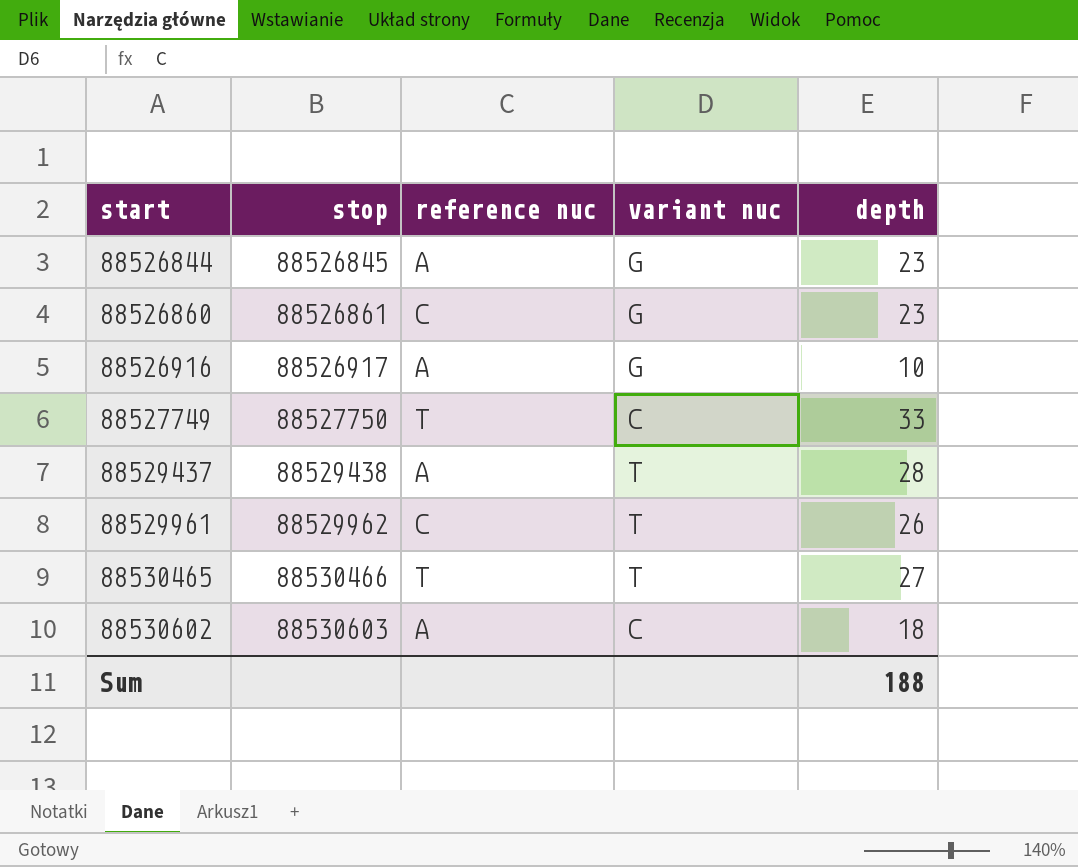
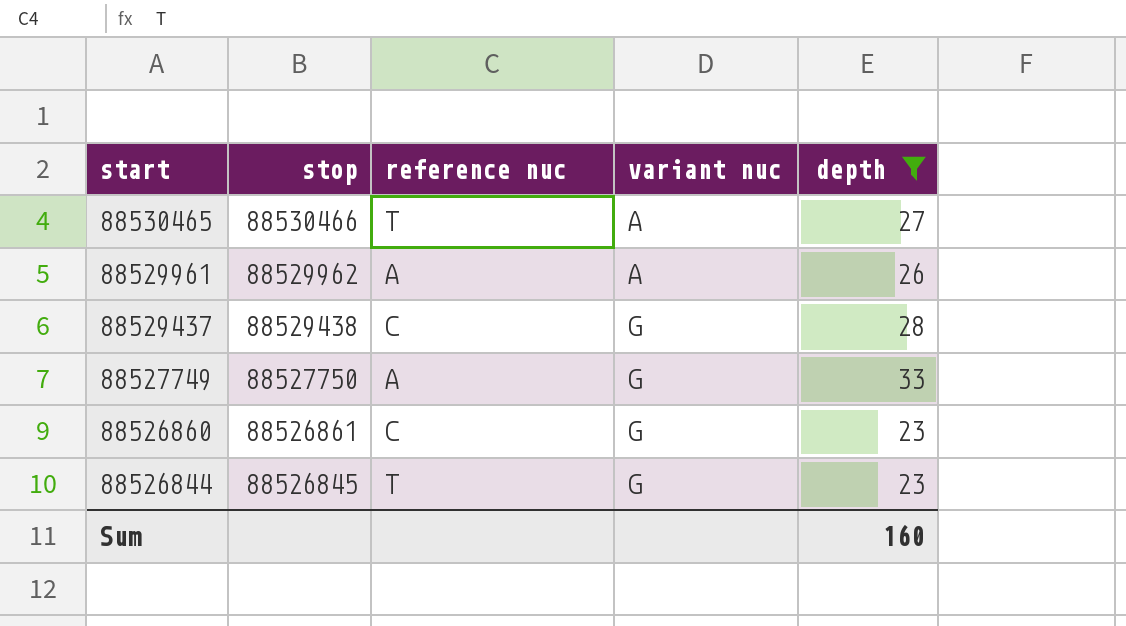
filter: none -> depth >= 23
row order: start ascending -> start descending
88530465 | variant nuc: T -> A
88529961 | reference nuc: C -> A
88529961 | variant nuc: T -> A
88529437 | reference nuc: A -> C
88529437 | variant nuc: T -> G
88527749 | reference nuc: T -> A
88527749 | variant nuc: C -> G
88526844 | reference nuc: A -> T
Sum | depth: 188 -> 160

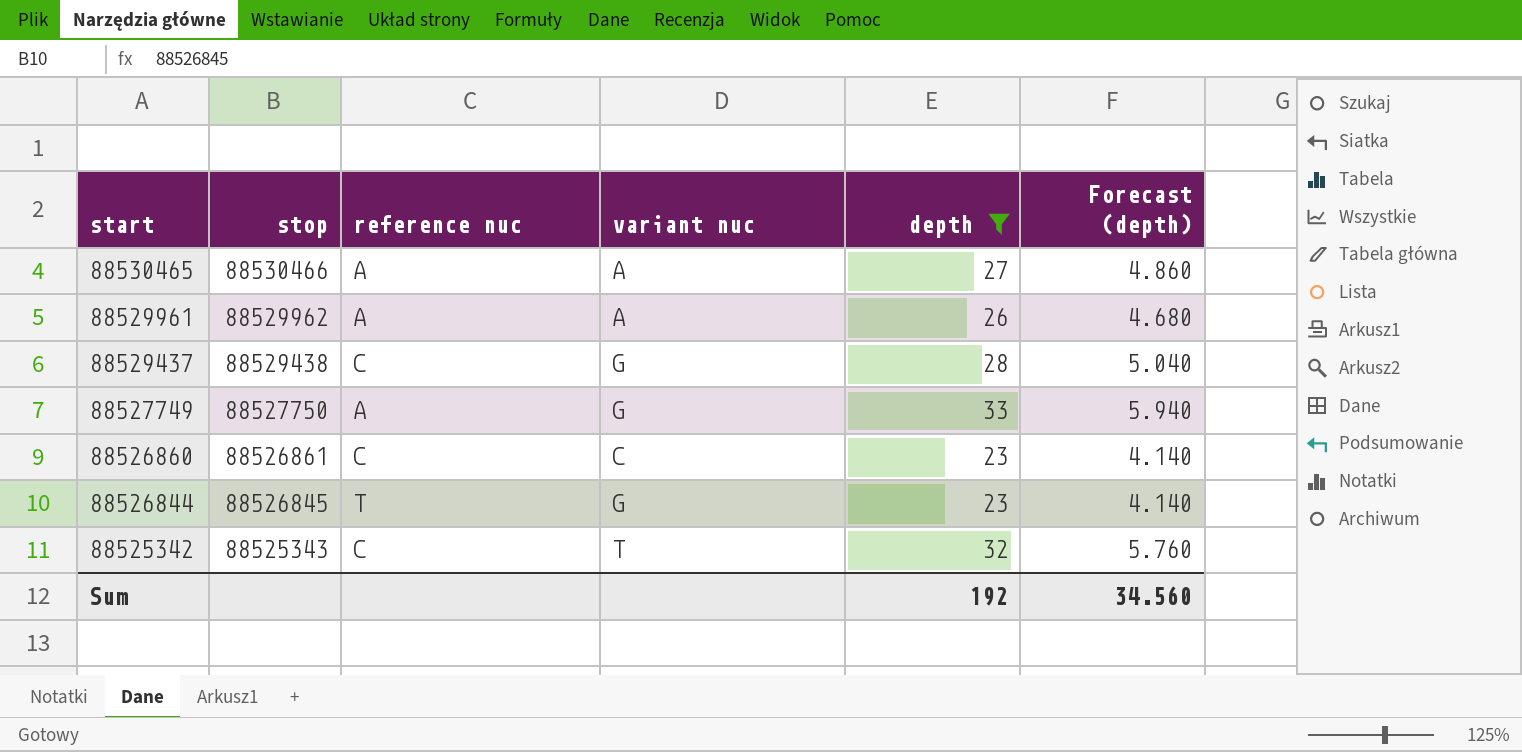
column Forecast (depth) | formula: none -> [depth] * 0.18
88530465 | reference nuc: T -> A
88526860 | variant nuc: G -> C
row 88525342: none -> 88525343 | C | T | 32 | 5.760
Sum | depth: 160 -> 192

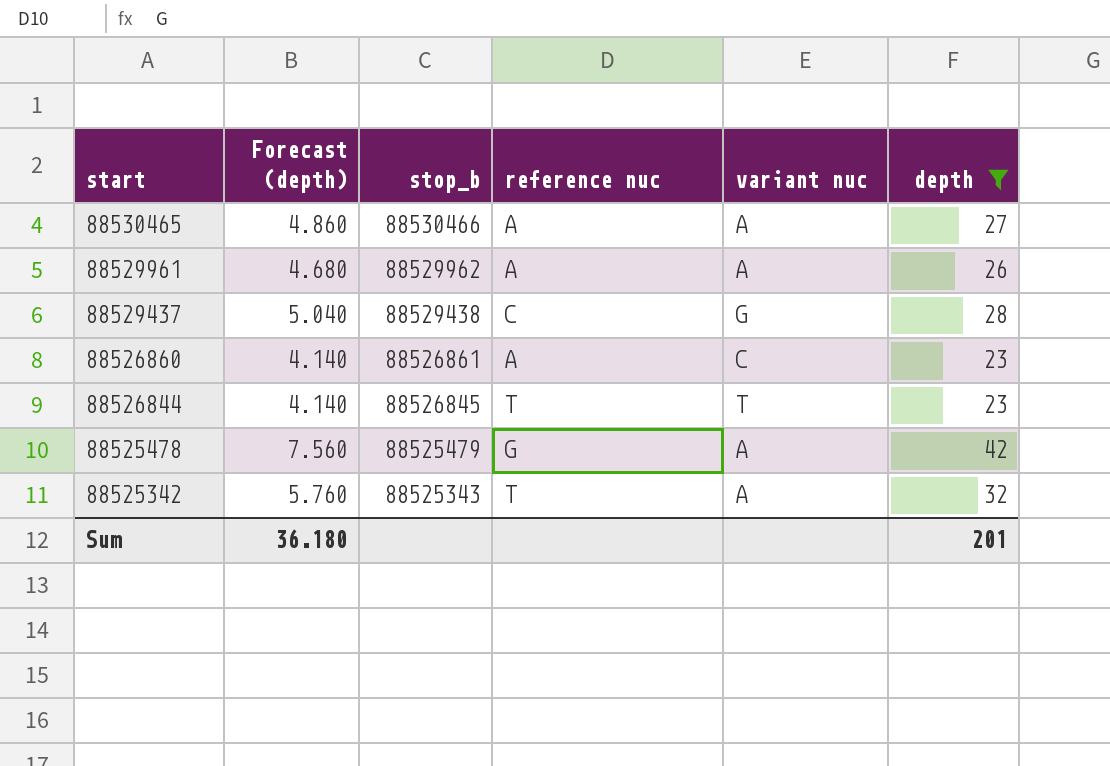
column Forecast (depth) | position: 6 -> 2
column name: stop -> stop_b
row 88527749: 88527750 | A | G | 33 | 5.940 -> none
88526860 | reference nuc: C -> A
88526844 | variant nuc: G -> T
row 88525478: none -> 7.560 | 88525479 | G | A | 42
88525342 | reference nuc: C -> T
88525342 | variant nuc: T -> A
Sum | Forecast (depth): 34.560 -> 36.180
Sum | depth: 192 -> 201

